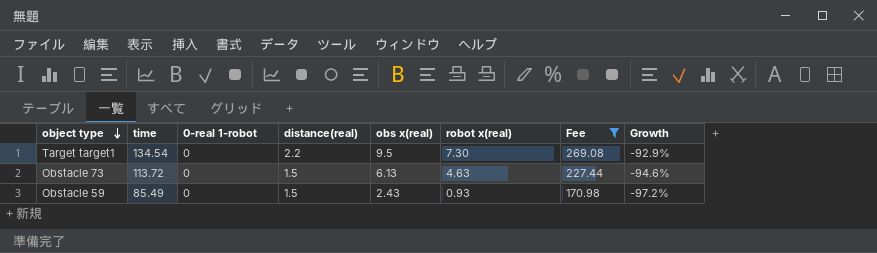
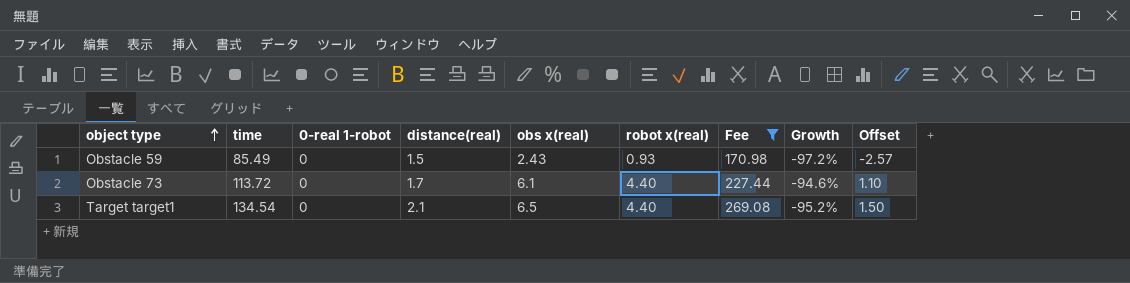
row order: object type descending -> object type ascending
column Offset | formula: none -> [obs x(real)] - 5
Obstacle 73 | distance(real): 1.5 -> 1.7
Obstacle 73 | obs x(real): 6.13 -> 6.1
Obstacle 73 | robot x(real): 4.63 -> 4.40
Target target1 | distance(real): 2.2 -> 2.1
Target target1 | obs x(real): 9.5 -> 6.5
Target target1 | robot x(real): 7.30 -> 4.40
Target target1 | Growth: -92.9% -> -95.2%

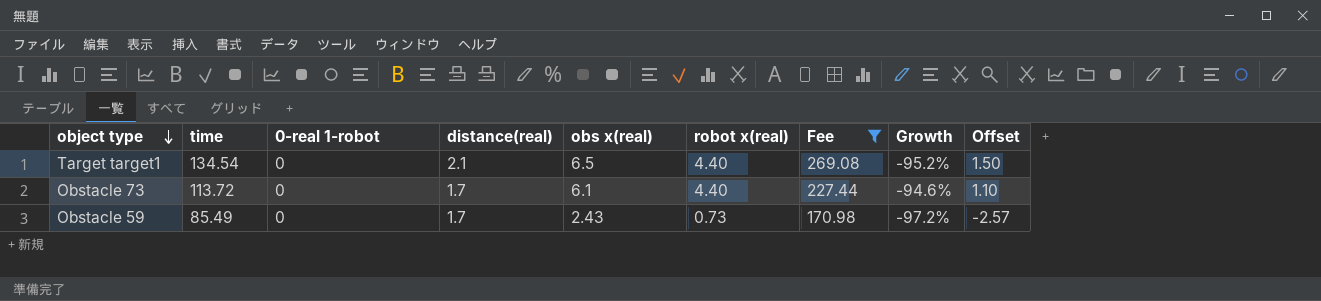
row order: object type ascending -> object type descending
Obstacle 59 | distance(real): 1.5 -> 1.7
Obstacle 59 | robot x(real): 0.93 -> 0.73

